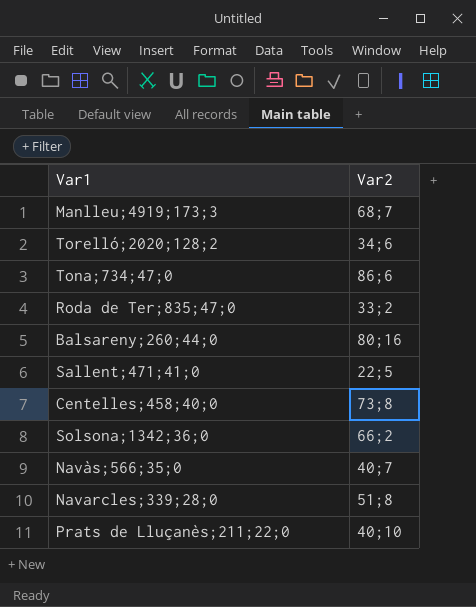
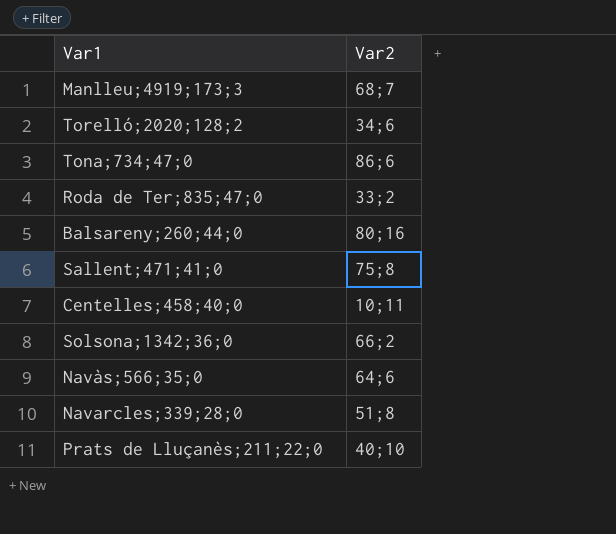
Sallent;471;41;0 | Var2: 22;5 -> 75;8
Centelles;458;40;0 | Var2: 73;8 -> 10;11
Navàs;566;35;0 | Var2: 40;7 -> 64;6

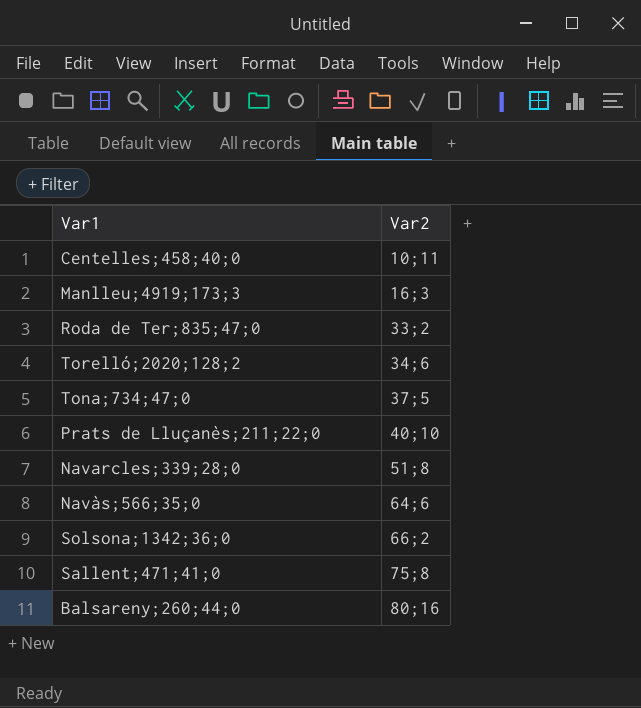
row order: none -> Var2 ascending
Manlleu;4919;173;3 | Var2: 68;7 -> 16;3
Tona;734;47;0 | Var2: 86;6 -> 37;5

